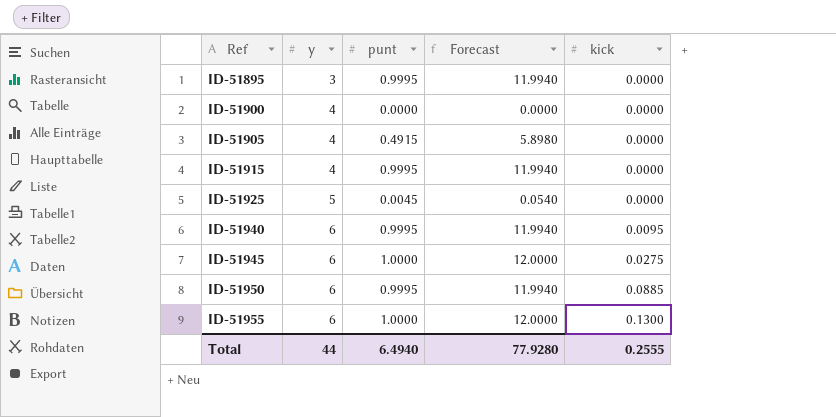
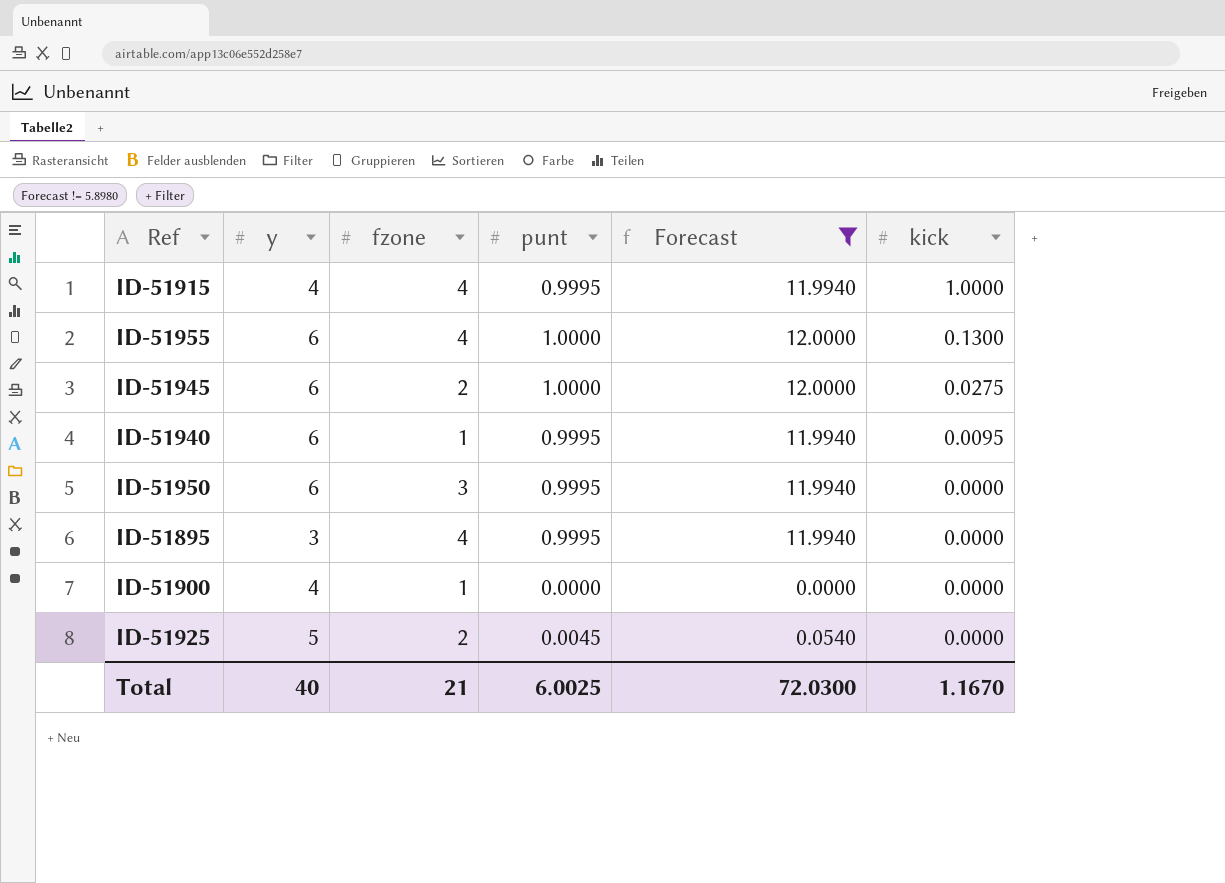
filter: none -> Forecast != 5.8980
row order: Ref ascending -> kick descending
column fzone | position: none -> 3
ID-51915 | kick: 0.0000 -> 1.0000
ID-51950 | kick: 0.0885 -> 0.0000
Total | y: 44 -> 40
Total | punt: 6.4940 -> 6.0025
Total | Forecast: 77.9280 -> 72.0300
Total | kick: 0.2555 -> 1.1670

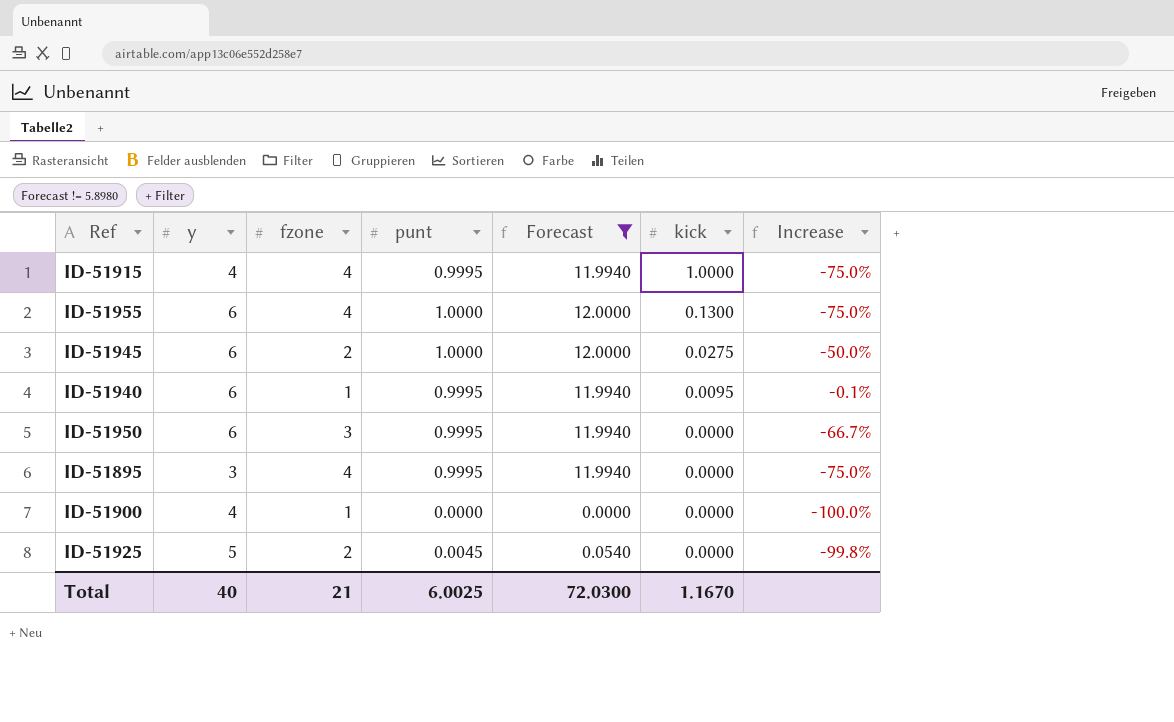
column Increase | formula: none -> ([punt] - [fzone]) / [fzone]

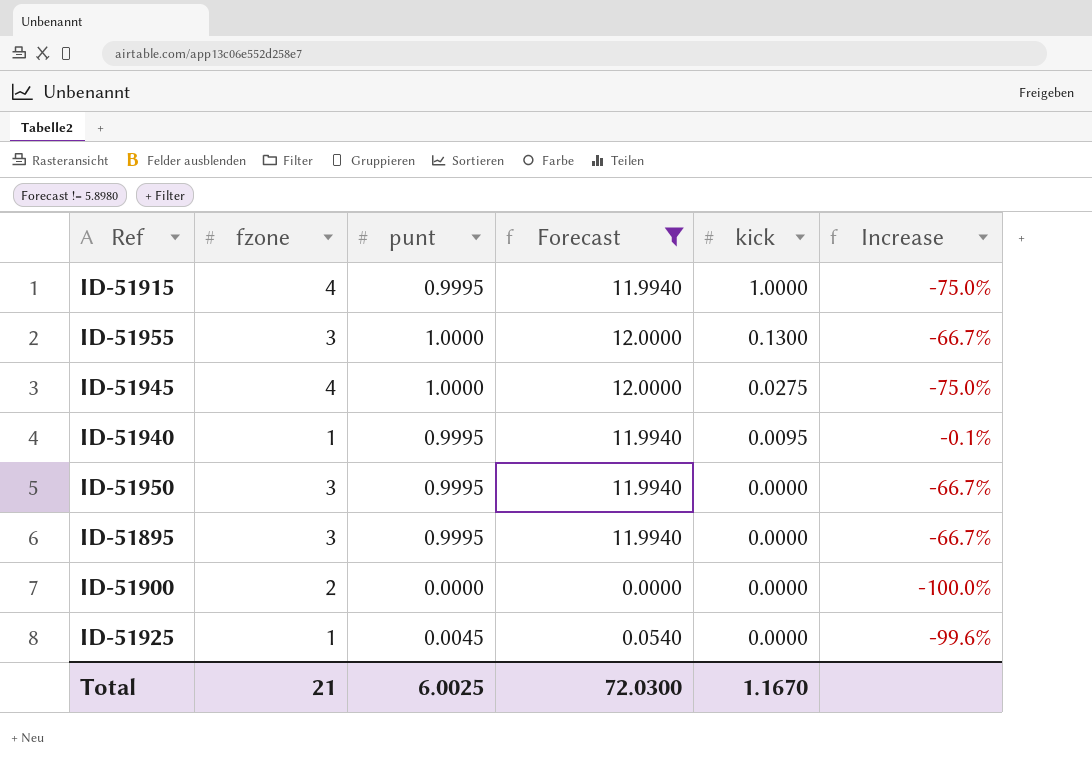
column y | position: 2 -> none
ID-51955 | fzone: 4 -> 3
ID-51955 | Increase: -75.0% -> -66.7%
ID-51945 | fzone: 2 -> 4
ID-51945 | Increase: -50.0% -> -75.0%
ID-51895 | fzone: 4 -> 3
ID-51895 | Increase: -75.0% -> -66.7%
ID-51900 | fzone: 1 -> 2
ID-51925 | fzone: 2 -> 1
ID-51925 | Increase: -99.8% -> -99.6%

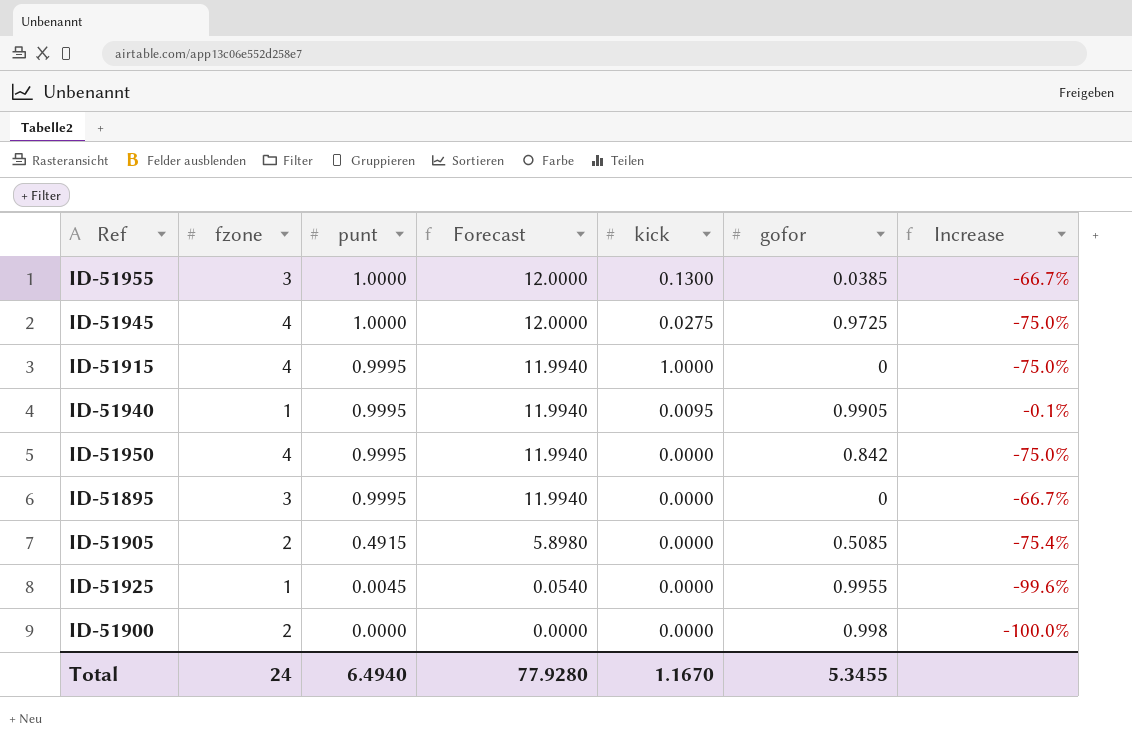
filter: Forecast != 5.8980 -> none
row order: kick descending -> punt descending
column gofor | position: none -> 6
ID-51950 | fzone: 3 -> 4
ID-51950 | Increase: -66.7% -> -75.0%
Total | fzone: 21 -> 24
Total | punt: 6.0025 -> 6.4940
Total | Forecast: 72.0300 -> 77.9280

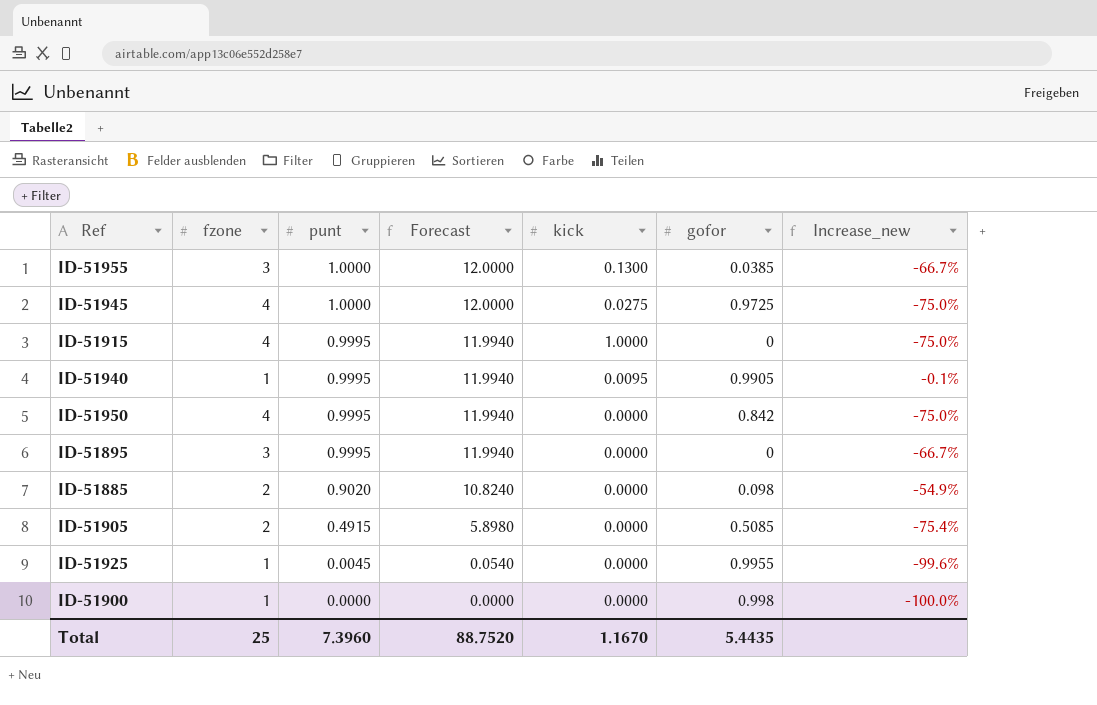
column name: Increase -> Increase_new
row ID-51885: none -> 2 | 0.9020 | 10.8240 | 0.0000 | 0.098 | -54.9%
ID-51900 | fzone: 2 -> 1
Total | fzone: 24 -> 25
Total | punt: 6.4940 -> 7.3960
Total | Forecast: 77.9280 -> 88.7520
Total | gofor: 5.3455 -> 5.4435

